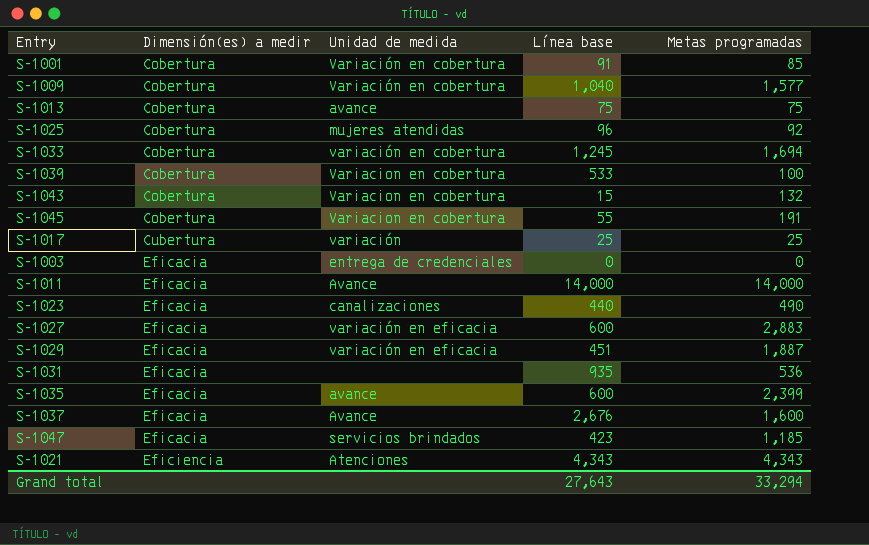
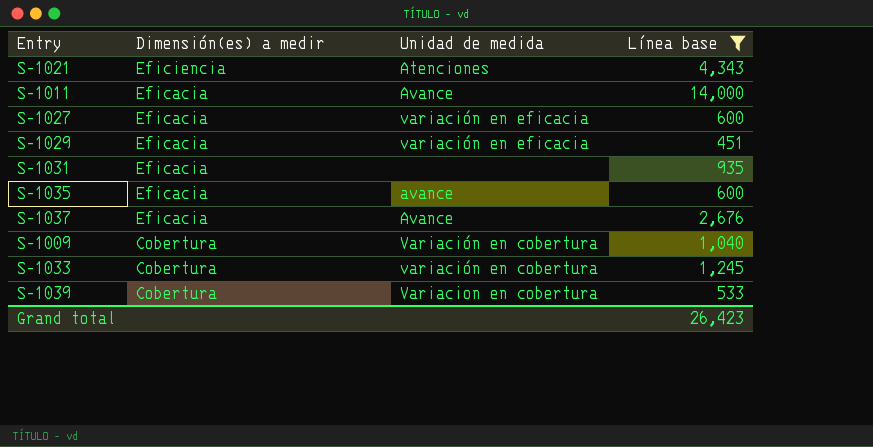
filter: none -> Línea base >= 451
row order: Dimensión(es) a medir ascending -> Dimensión(es) a medir descending
column Metas programadas | position: 5 -> none
Grand total | Línea base: 27,643 -> 26,423

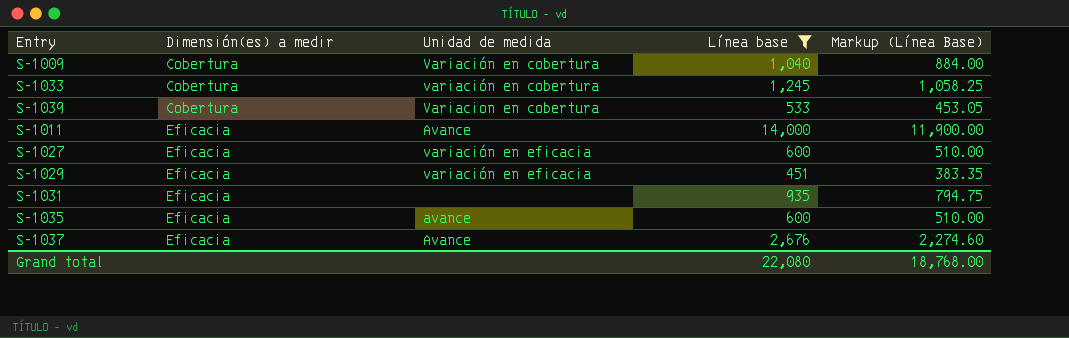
row order: Dimensión(es) a medir descending -> Dimensión(es) a medir ascending
column Markup (Línea Base) | formula: none -> [Línea base] * 0.85
row S-1021: Eficiencia | Atenciones | 4,343 -> none
Grand total | Línea base: 26,423 -> 22,080

